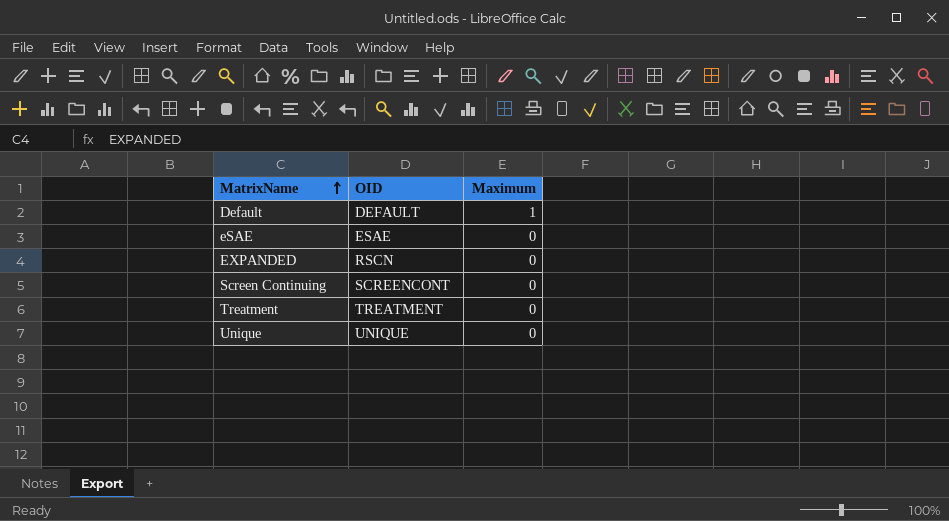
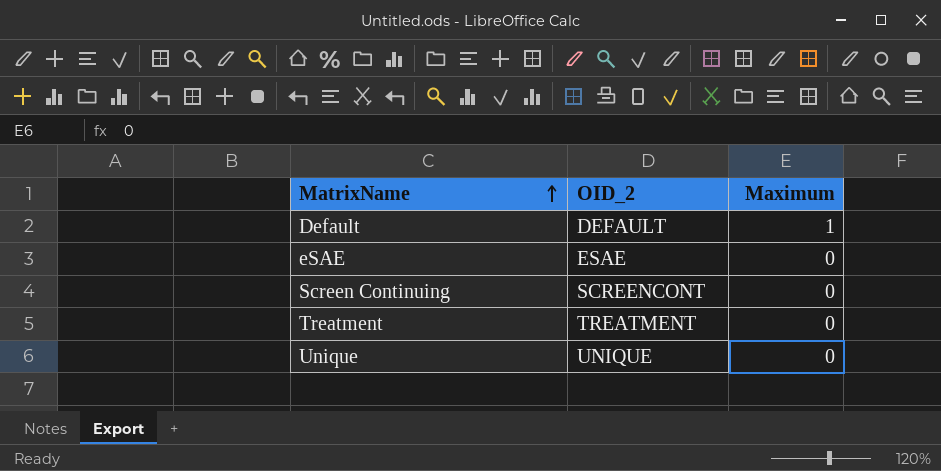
column name: OID -> OID_2
row EXPANDED: RSCN | 0 -> none

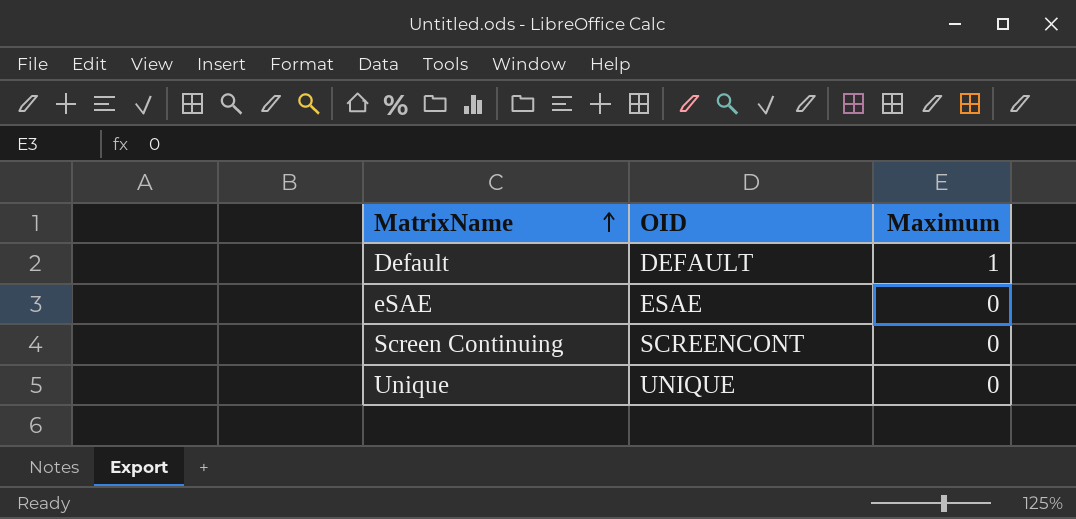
column name: OID_2 -> OID
row Treatment: TREATMENT | 0 -> none

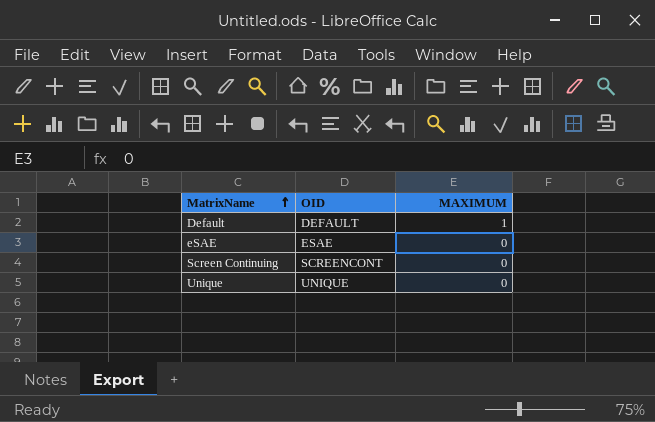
column name: Maximum -> MAXIMUM

